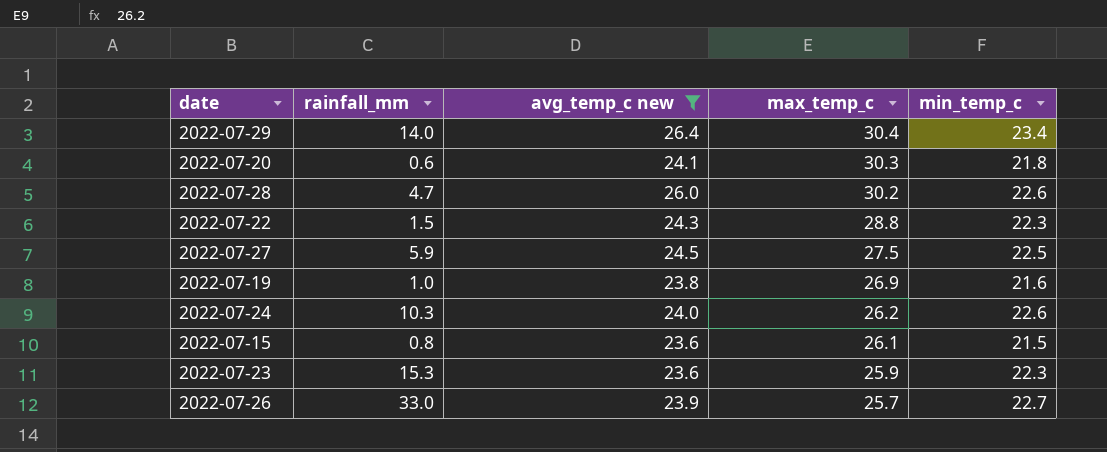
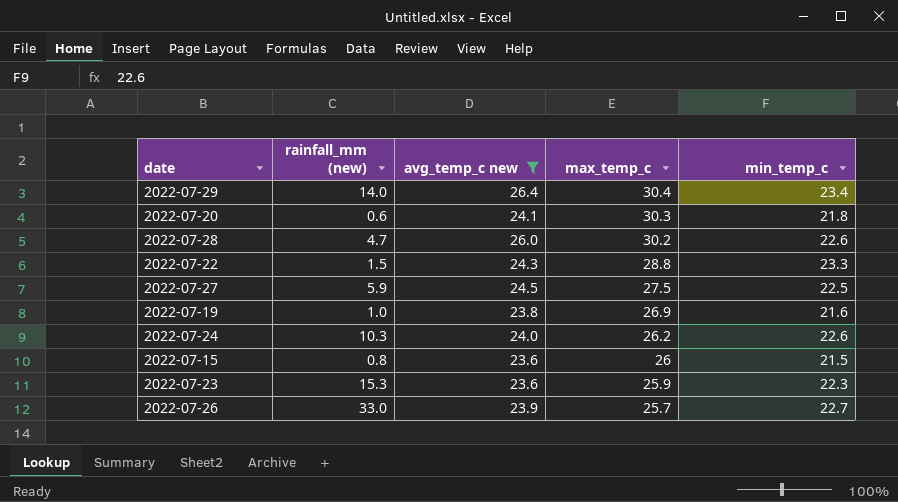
column name: rainfall_mm -> rainfall_mm (new)
2022-07-22 | min_temp_c: 22.3 -> 23.3
2022-07-15 | max_temp_c: 26.1 -> 26

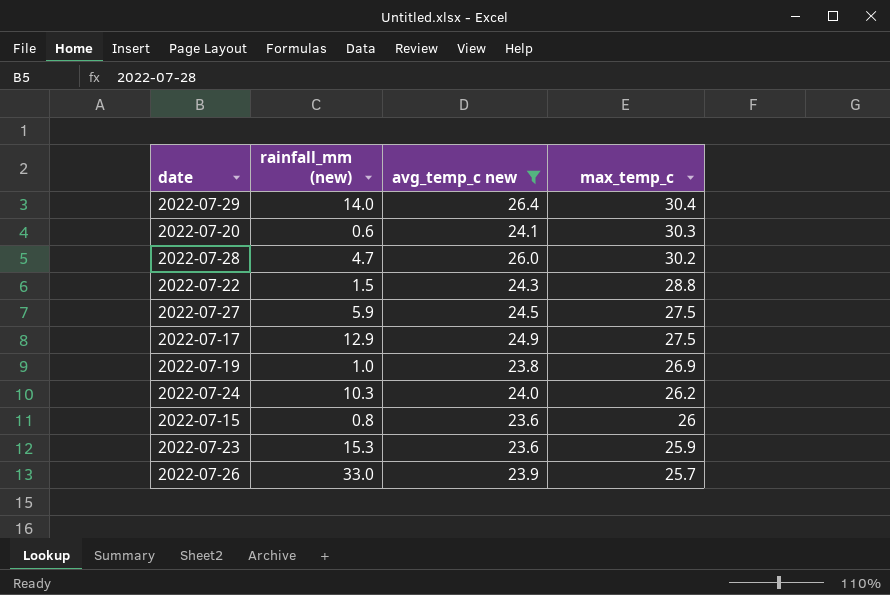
column min_temp_c | position: 5 -> none
row 2022-07-17: none -> 12.9 | 24.9 | 27.5

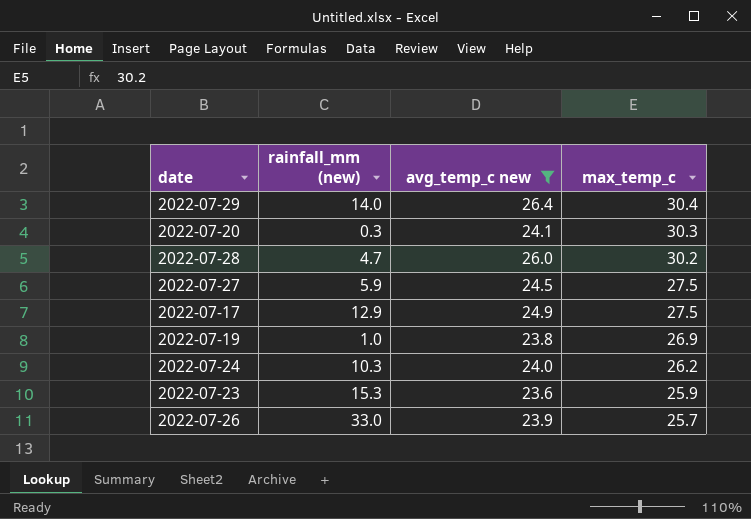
row 2022-07-22: 1.5 | 24.3 | 28.8 -> none
row 2022-07-15: 0.8 | 23.6 | 26 -> none
2022-07-20 | rainfall_mm (new): 0.6 -> 0.3

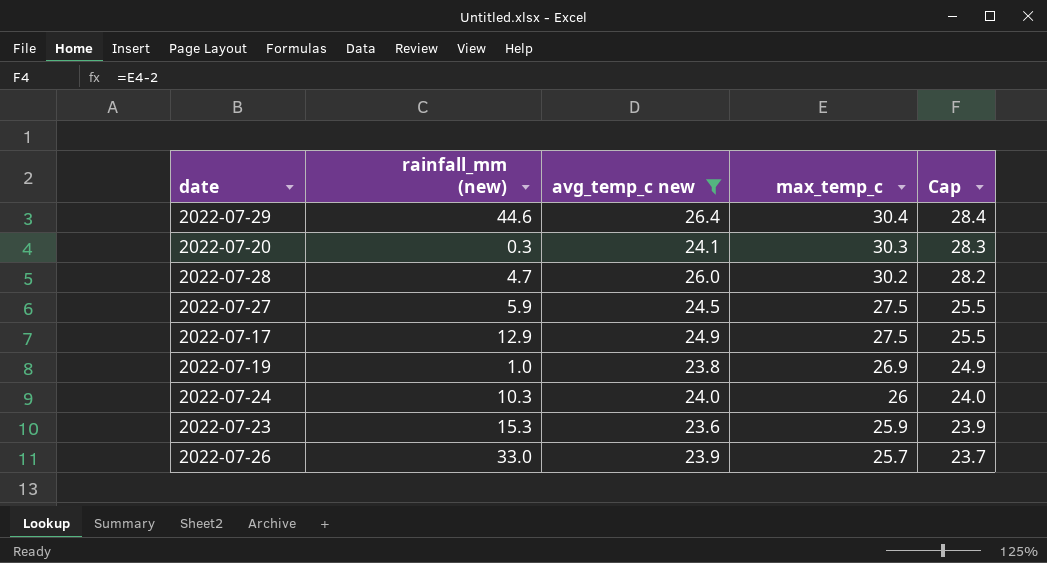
column Cap | formula: none -> [max_temp_c] - 2
2022-07-29 | rainfall_mm (new): 14.0 -> 44.6
2022-07-24 | max_temp_c: 26.2 -> 26

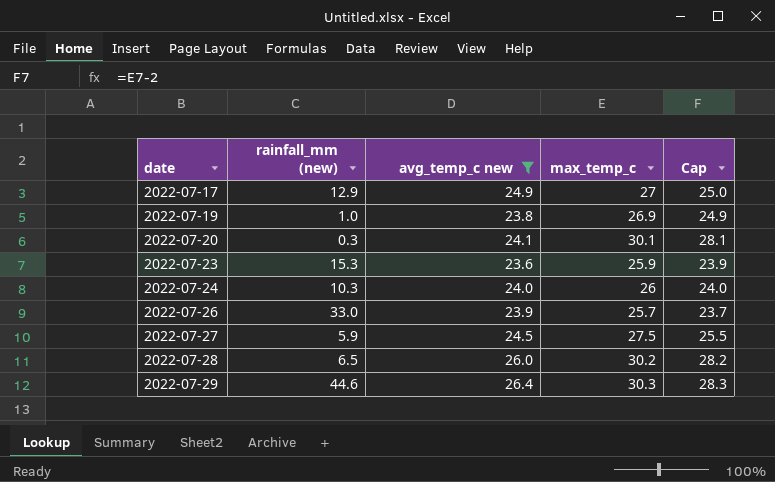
row order: max_temp_c descending -> date ascending
2022-07-17 | max_temp_c: 27.5 -> 27
2022-07-17 | Cap: 25.5 -> 25.0
2022-07-20 | max_temp_c: 30.3 -> 30.1
2022-07-20 | Cap: 28.3 -> 28.1
2022-07-28 | rainfall_mm (new): 4.7 -> 6.5
2022-07-29 | max_temp_c: 30.4 -> 30.3
2022-07-29 | Cap: 28.4 -> 28.3

